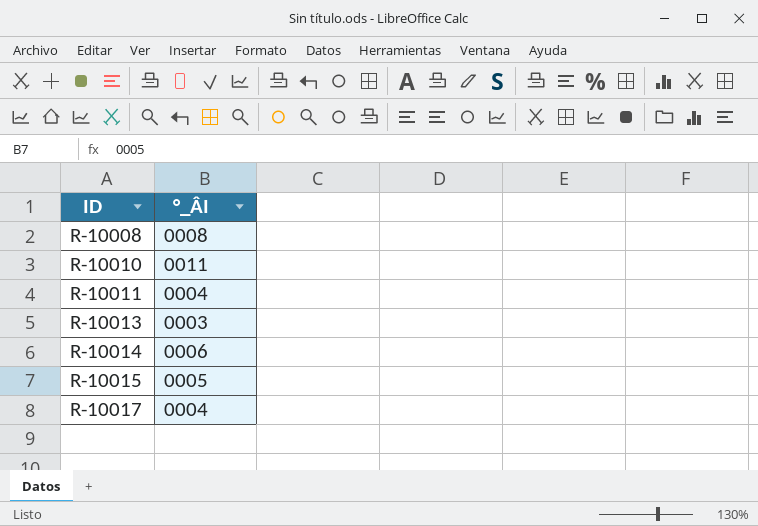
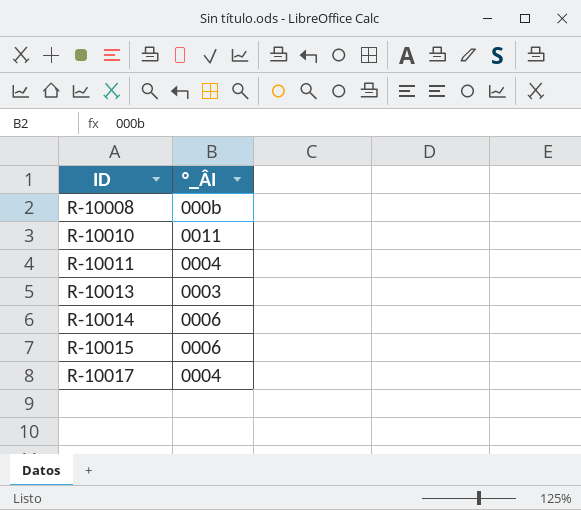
R-10008 | °_ÂI: 0008 -> 000b
R-10015 | °_ÂI: 0005 -> 0006

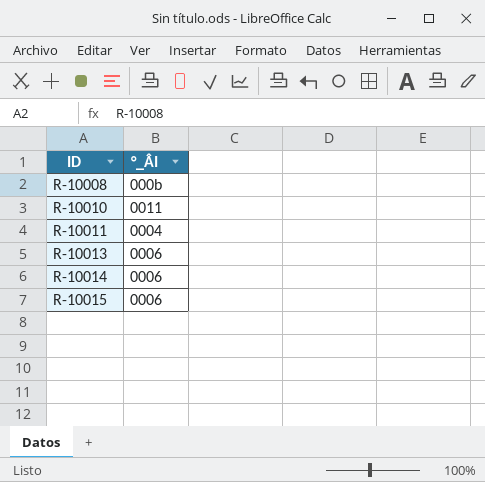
row R-10017: 0004 -> none
R-10013 | °_ÂI: 0003 -> 0006

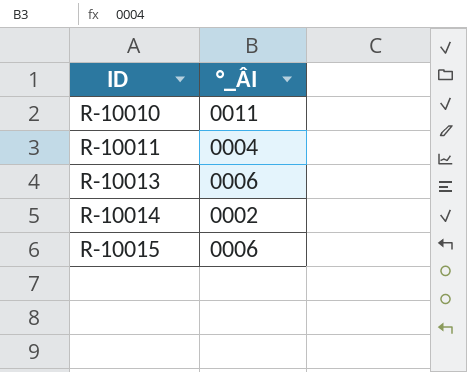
row R-10008: 000b -> none
R-10014 | °_ÂI: 0006 -> 0002

